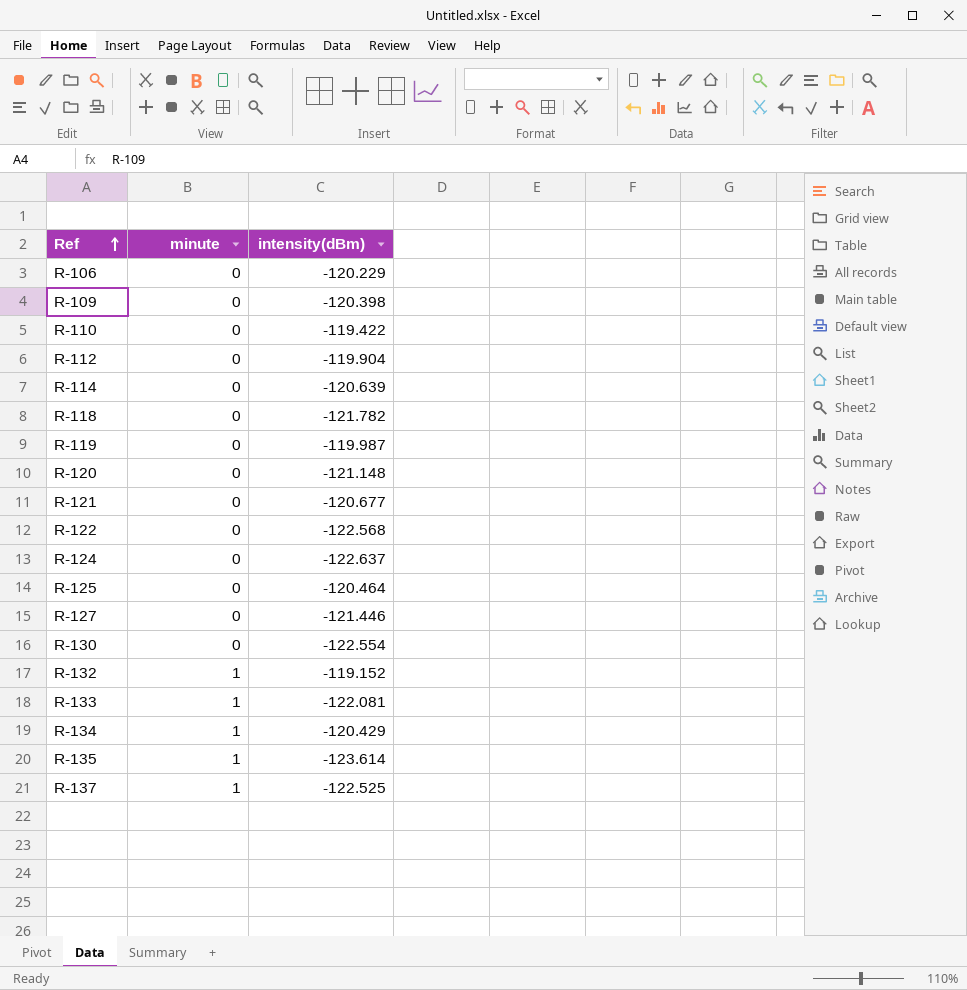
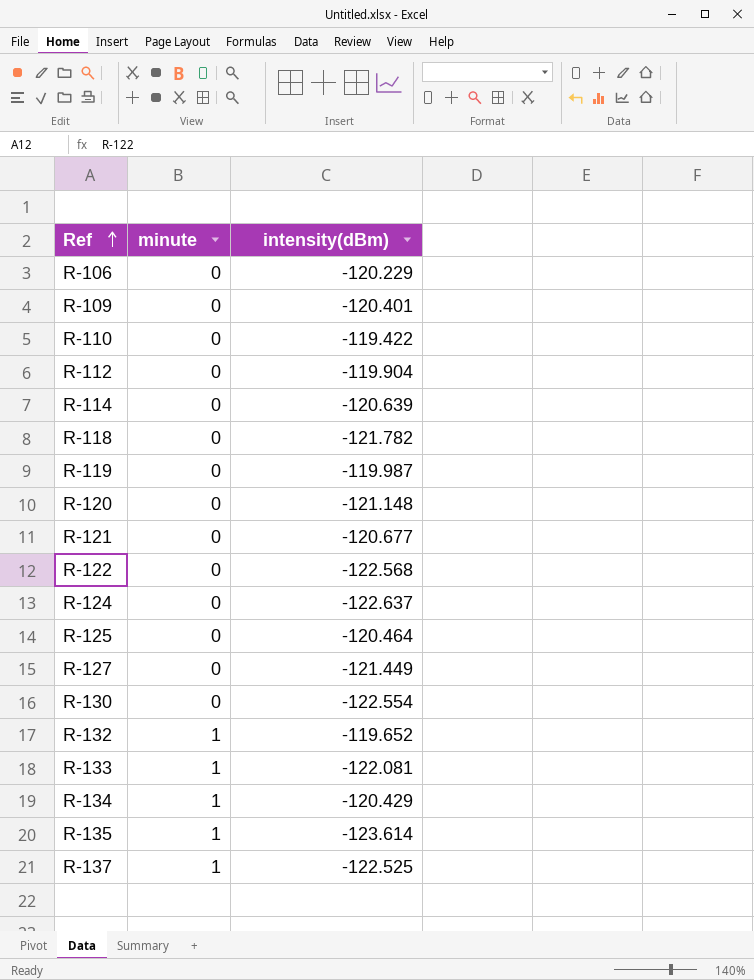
R-109 | intensity(dBm): -120.398 -> -120.401
R-127 | intensity(dBm): -121.446 -> -121.449
R-132 | intensity(dBm): -119.152 -> -119.652

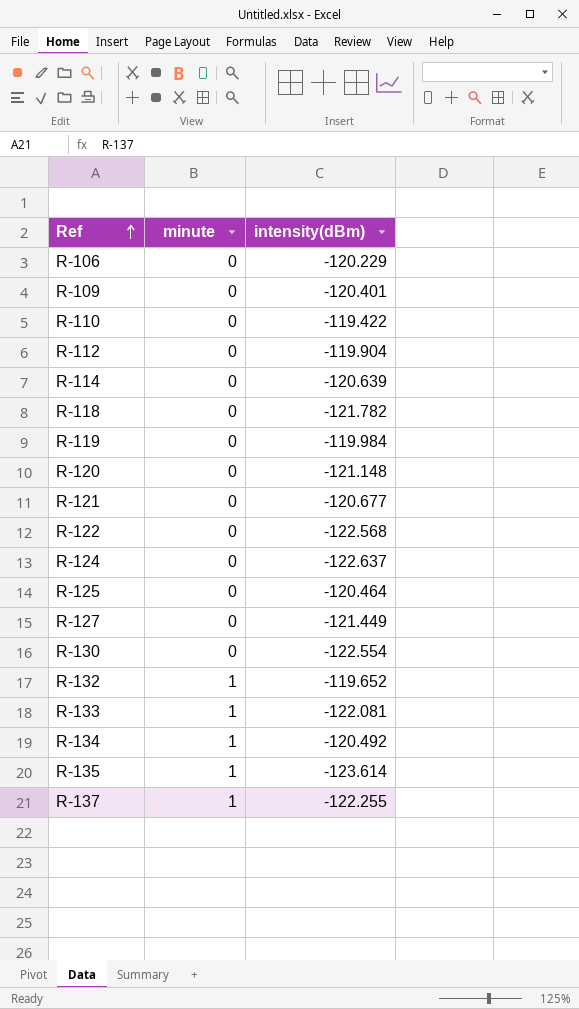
R-119 | intensity(dBm): -119.987 -> -119.984
R-134 | intensity(dBm): -120.429 -> -120.492
R-137 | intensity(dBm): -122.525 -> -122.255

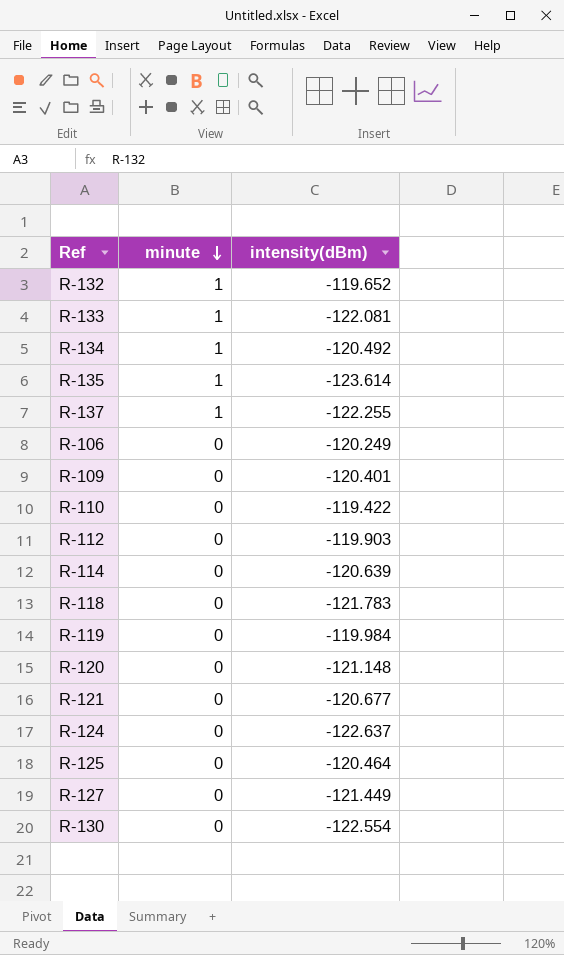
row order: Ref ascending -> minute descending
row R-122: 0 | -122.568 -> none
R-106 | intensity(dBm): -120.229 -> -120.249
R-112 | intensity(dBm): -119.904 -> -119.903
R-118 | intensity(dBm): -121.782 -> -121.783

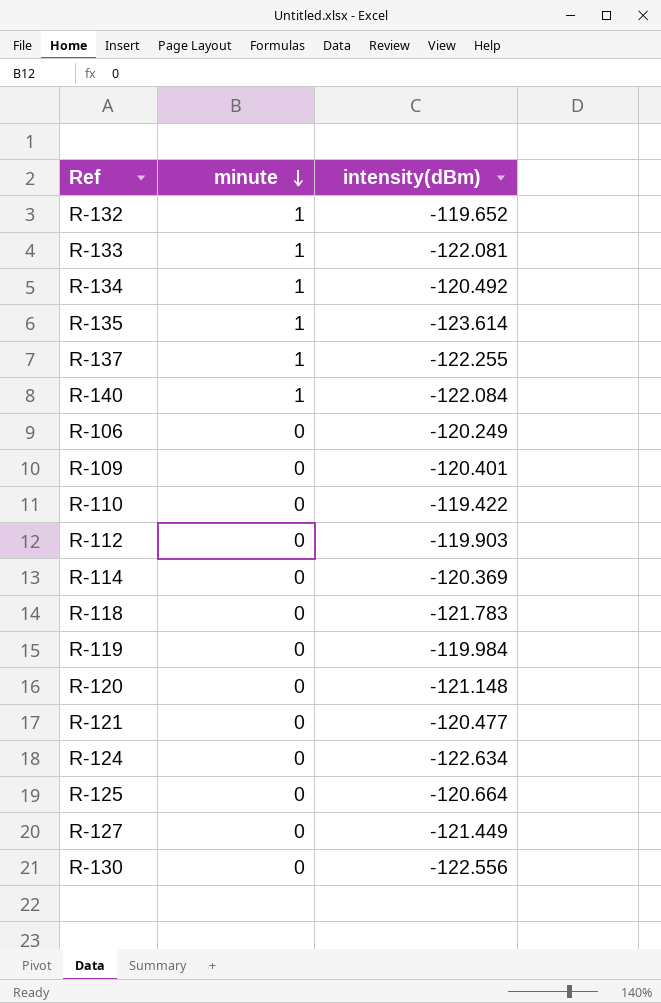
row R-140: none -> 1 | -122.084
R-114 | intensity(dBm): -120.639 -> -120.369
R-121 | intensity(dBm): -120.677 -> -120.477
R-124 | intensity(dBm): -122.637 -> -122.634
R-125 | intensity(dBm): -120.464 -> -120.664
R-130 | intensity(dBm): -122.554 -> -122.556

